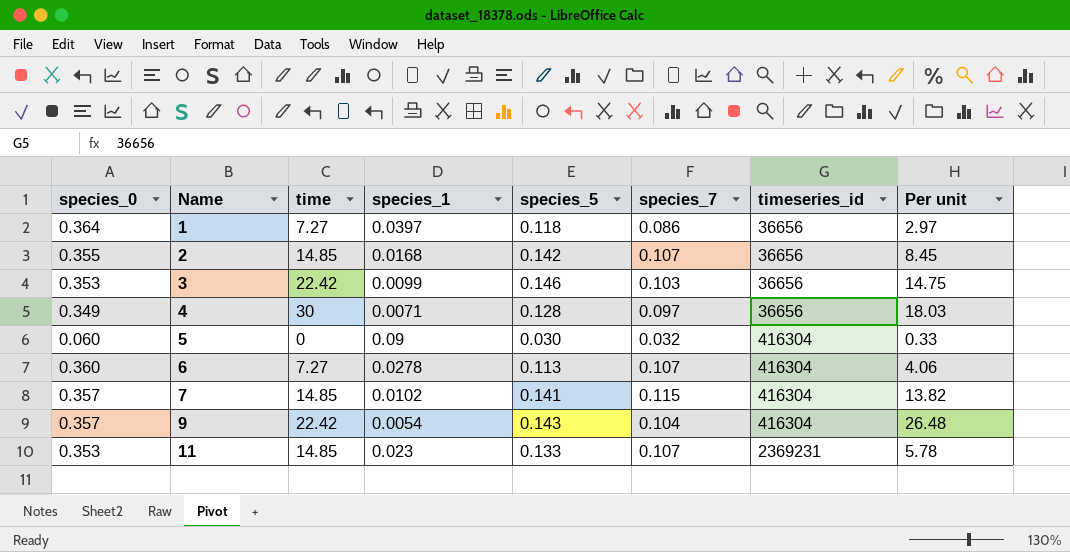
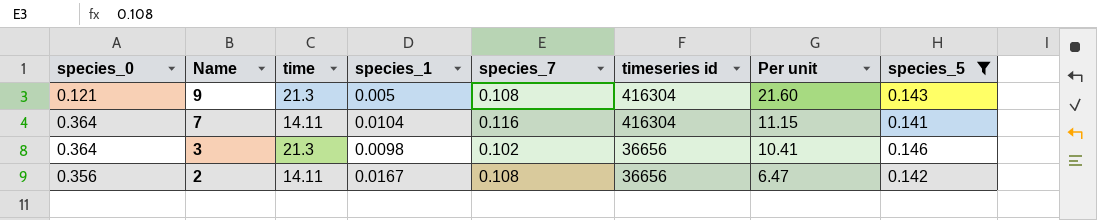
filter: none -> species_5 >= 0.141
row order: Name ascending -> Name descending
column name: timeseries_id -> timeseries id
column Per unit | formula: [species_5] / [species_1] -> [species_7] / [species_1]
column species_5 | position: 5 -> 8
9 | species_0: 0.357 -> 0.121
9 | time: 22.42 -> 21.3
9 | species_1: 0.0054 -> 0.005
9 | species_7: 0.104 -> 0.108
7 | species_0: 0.357 -> 0.364
7 | time: 14.85 -> 14.11
7 | species_1: 0.0102 -> 0.0104
7 | species_7: 0.115 -> 0.116
3 | species_0: 0.353 -> 0.364
3 | time: 22.42 -> 21.3
3 | species_1: 0.0099 -> 0.0098
3 | species_7: 0.103 -> 0.102
2 | species_0: 0.355 -> 0.356
2 | time: 14.85 -> 14.11
2 | species_1: 0.0168 -> 0.0167
2 | species_7: 0.107 -> 0.108

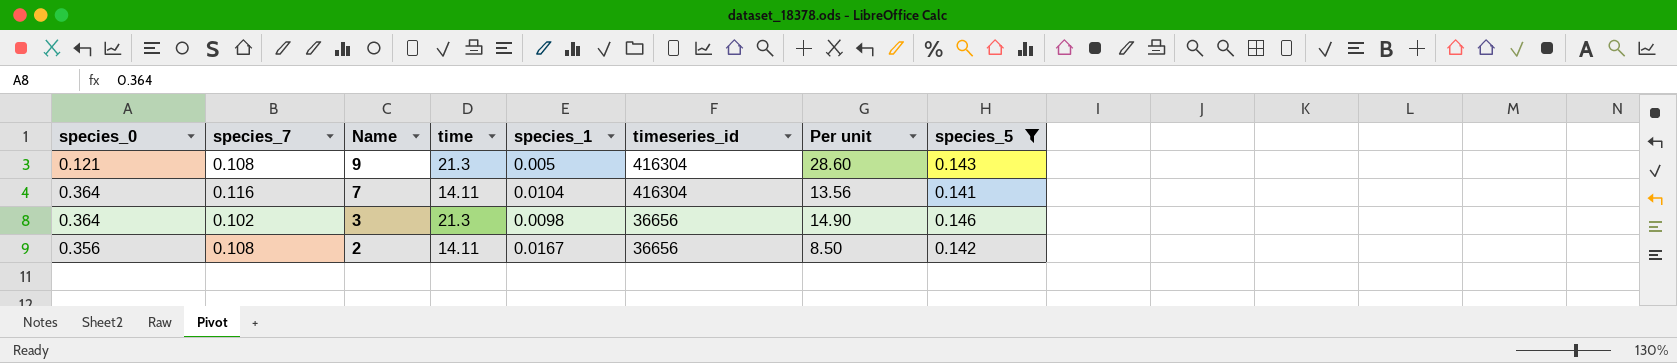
column species_7 | position: 5 -> 2
column name: timeseries id -> timeseries_id
column Per unit | formula: [species_7] / [species_1] -> [species_5] / [species_1]

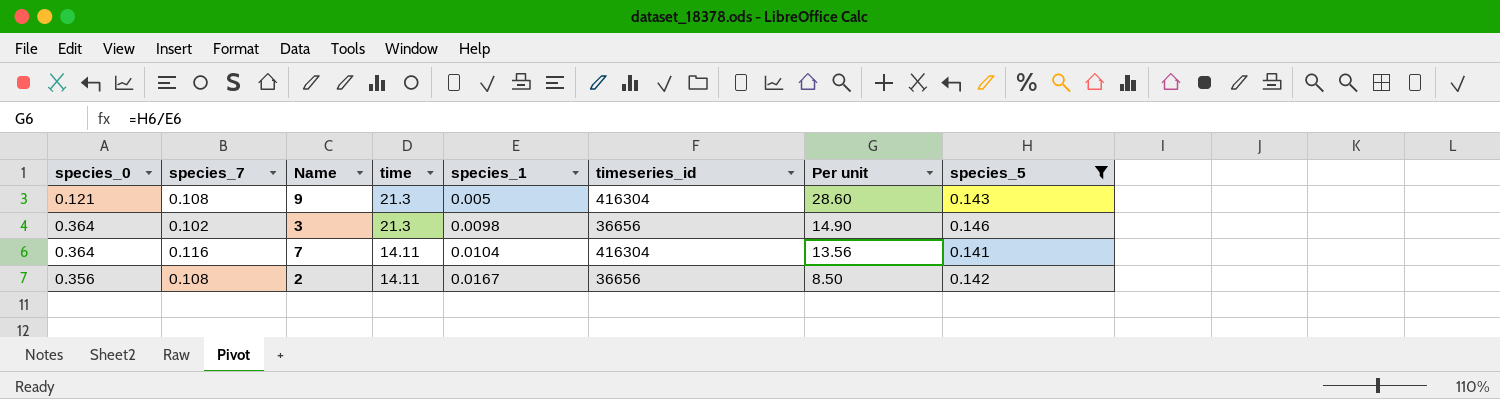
row order: Name descending -> time descending

